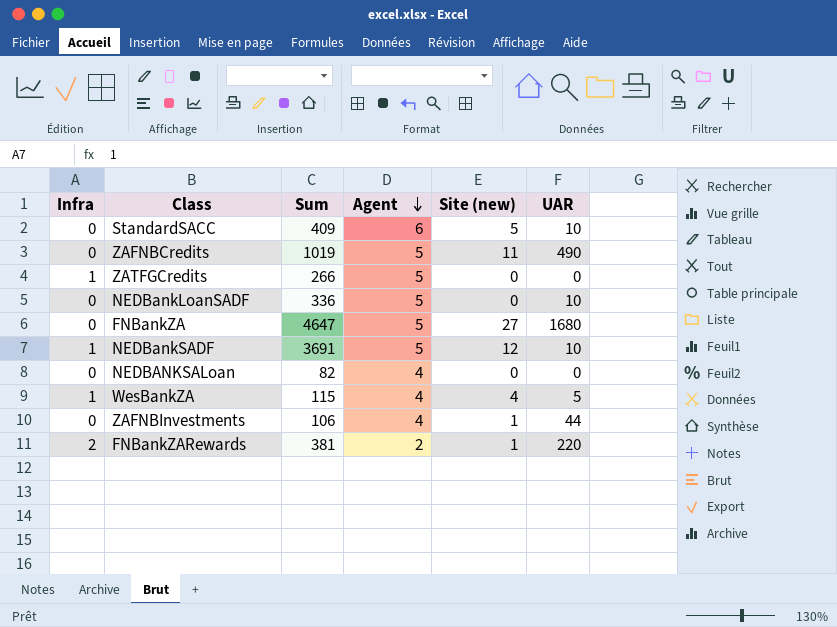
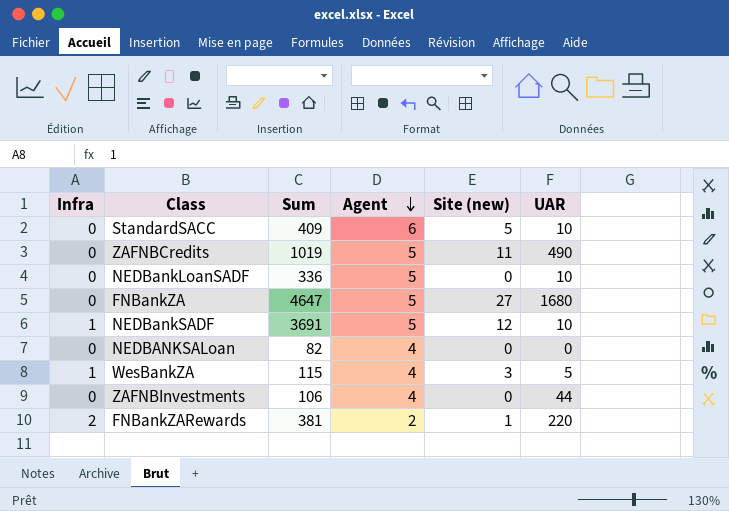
row ZATFGCredits: 1 | 266 | 5 | 0 | 0 -> none
WesBankZA | Site (new): 4 -> 3
ZAFNBInvestments | Site (new): 1 -> 0

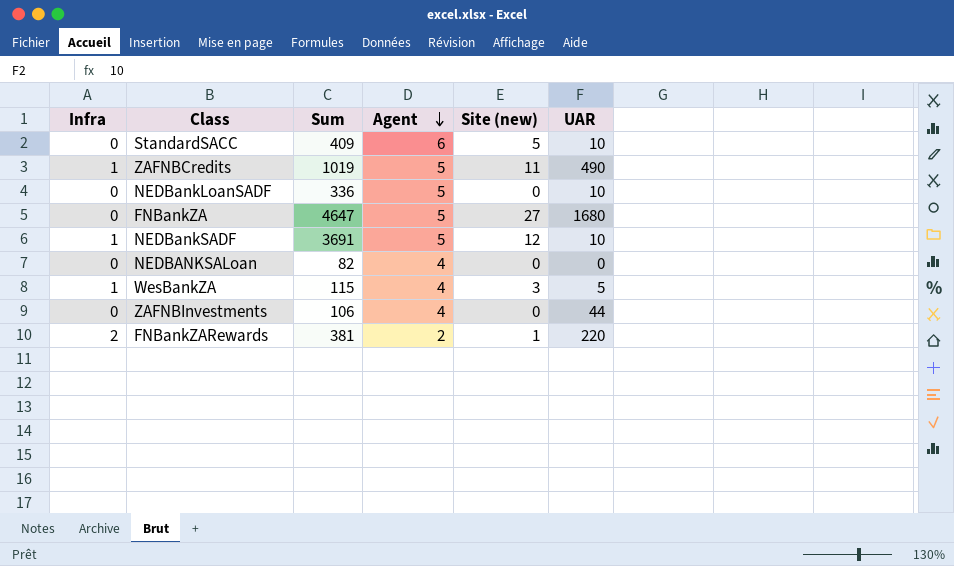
ZAFNBCredits | Infra: 0 -> 1

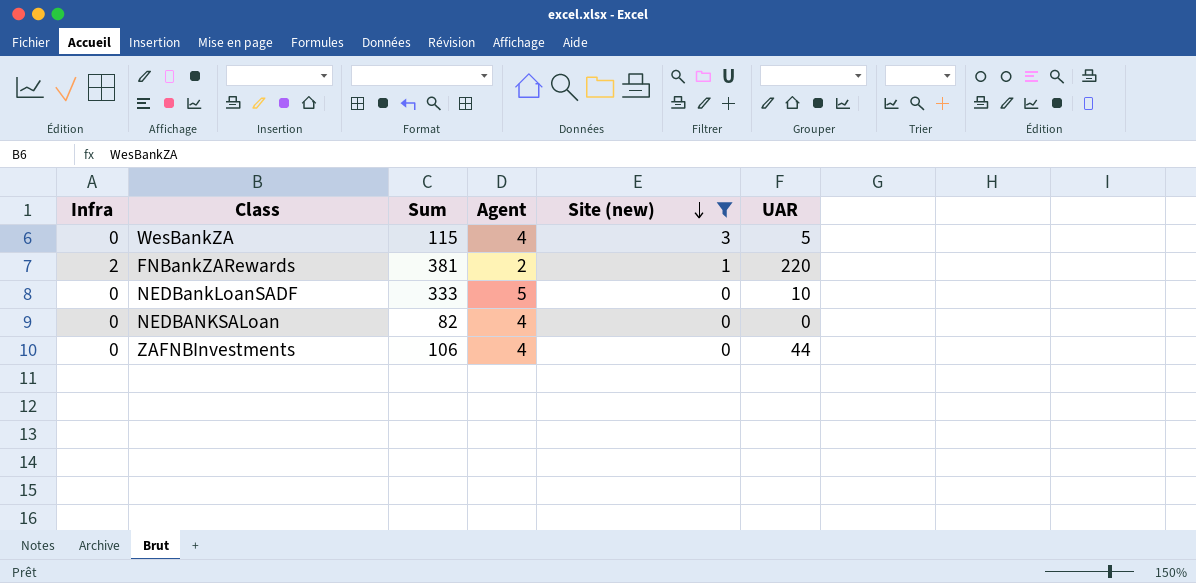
filter: none -> Site (new) <= 3
row order: Agent descending -> Site (new) descending
WesBankZA | Infra: 1 -> 0
NEDBankLoanSADF | Sum: 336 -> 333

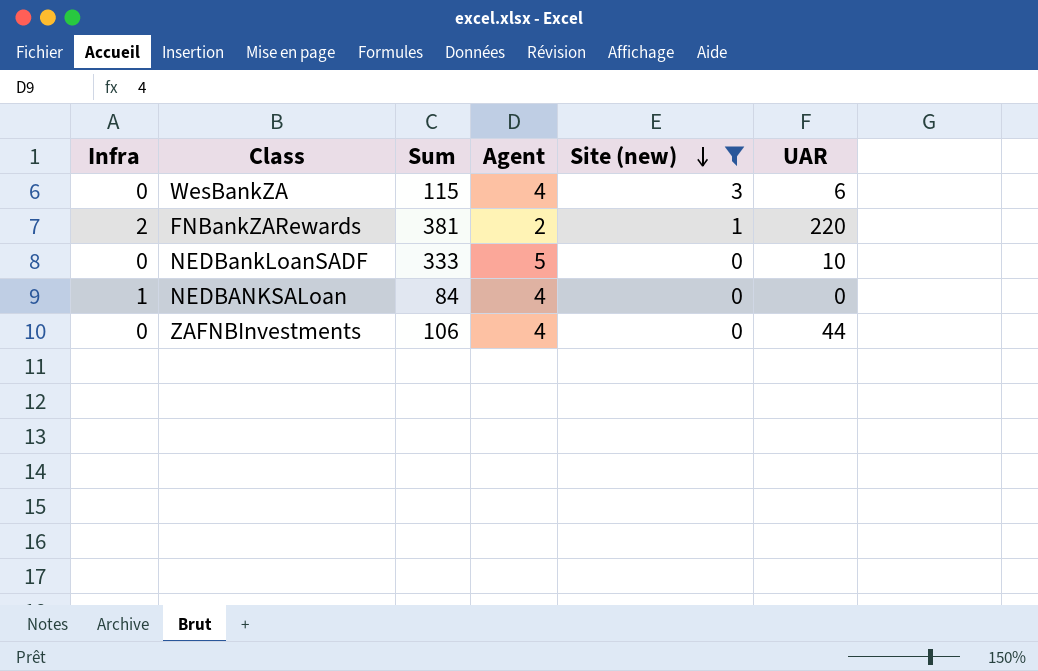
WesBankZA | UAR: 5 -> 6
NEDBANKSALoan | Infra: 0 -> 1
NEDBANKSALoan | Sum: 82 -> 84

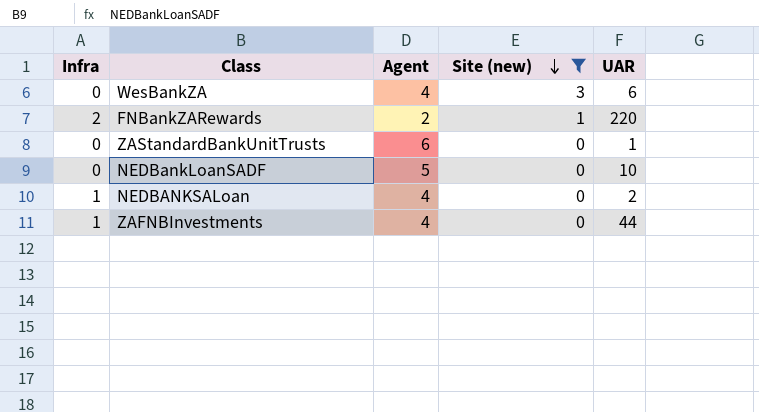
column Sum | position: 3 -> none
row ZAStandardBankUnitTrusts: none -> 0 | 6 | 0 | 1
NEDBANKSALoan | UAR: 0 -> 2
ZAFNBInvestments | Infra: 0 -> 1

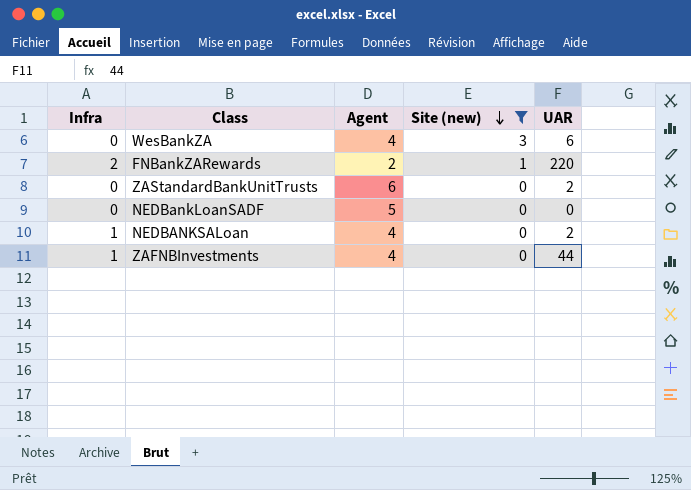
ZAStandardBankUnitTrusts | UAR: 1 -> 2
NEDBankLoanSADF | UAR: 10 -> 0

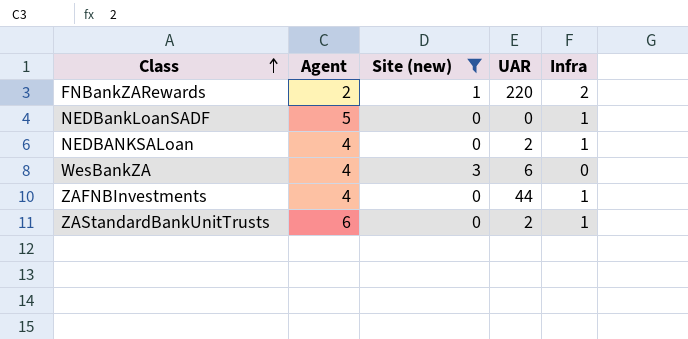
row order: Site (new) descending -> Class ascending
column Infra | position: 1 -> 5
NEDBankLoanSADF | Infra: 0 -> 1
ZAStandardBankUnitTrusts | Infra: 0 -> 1

